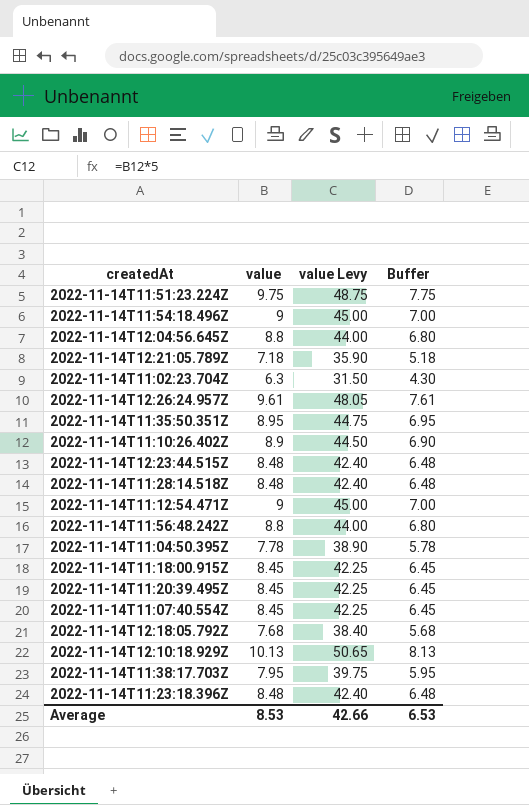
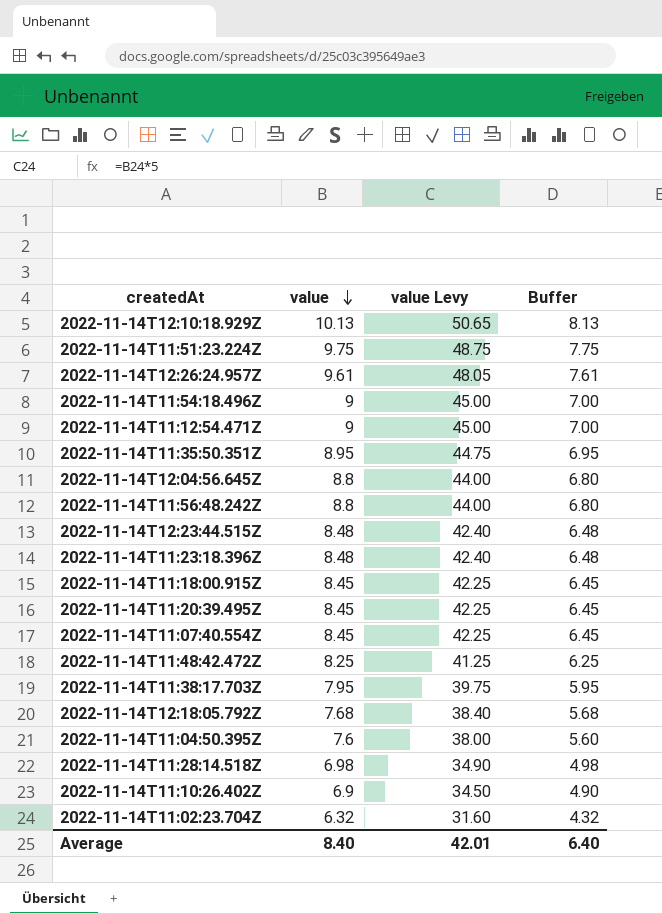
row order: none -> value descending
row 2022-11-14T12:21:05.789Z: 7.18 | 35.90 | 5.18 -> none
row 2022-11-14T11:48:42.472Z: none -> 8.25 | 41.25 | 6.25
2022-11-14T11:04:50.395Z | value: 7.78 -> 7.6
2022-11-14T11:04:50.395Z | value Levy: 38.90 -> 38.00
2022-11-14T11:04:50.395Z | Buffer: 5.78 -> 5.60
2022-11-14T11:28:14.518Z | value: 8.48 -> 6.98
2022-11-14T11:28:14.518Z | value Levy: 42.40 -> 34.90
2022-11-14T11:28:14.518Z | Buffer: 6.48 -> 4.98
2022-11-14T11:10:26.402Z | value: 8.9 -> 6.9
2022-11-14T11:10:26.402Z | value Levy: 44.50 -> 34.50
2022-11-14T11:10:26.402Z | Buffer: 6.90 -> 4.90
2022-11-14T11:02:23.704Z | value: 6.3 -> 6.32
2022-11-14T11:02:23.704Z | value Levy: 31.50 -> 31.60
2022-11-14T11:02:23.704Z | Buffer: 4.30 -> 4.32
Average | value: 8.53 -> 8.40
Average | value Levy: 42.66 -> 42.01
Average | Buffer: 6.53 -> 6.40

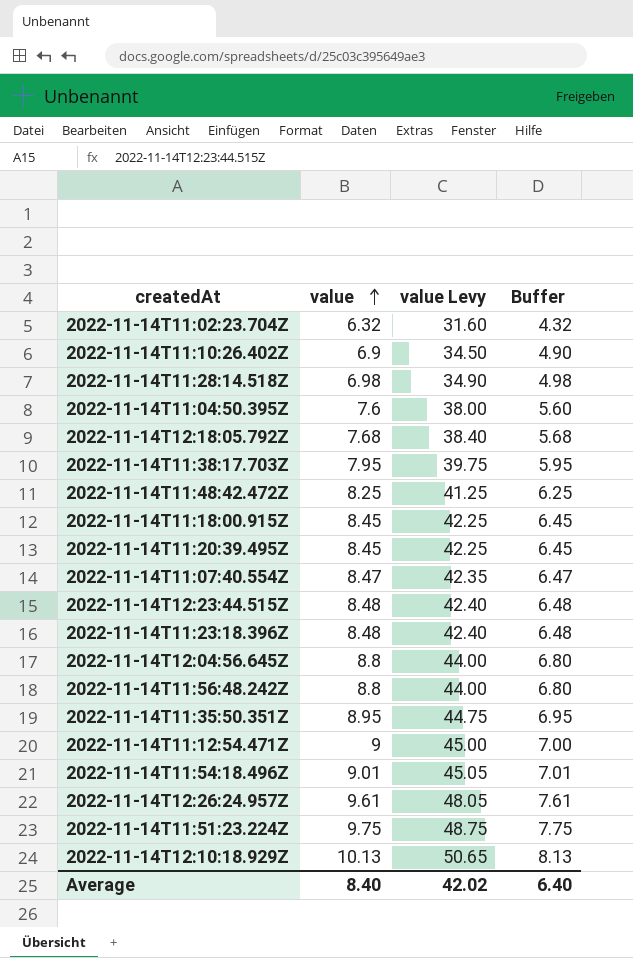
row order: value descending -> value ascending
2022-11-14T11:07:40.554Z | value: 8.45 -> 8.47
2022-11-14T11:07:40.554Z | value Levy: 42.25 -> 42.35
2022-11-14T11:07:40.554Z | Buffer: 6.45 -> 6.47
2022-11-14T11:54:18.496Z | value: 9 -> 9.01
2022-11-14T11:54:18.496Z | value Levy: 45.00 -> 45.05
2022-11-14T11:54:18.496Z | Buffer: 7.00 -> 7.01
Average | value Levy: 42.01 -> 42.02

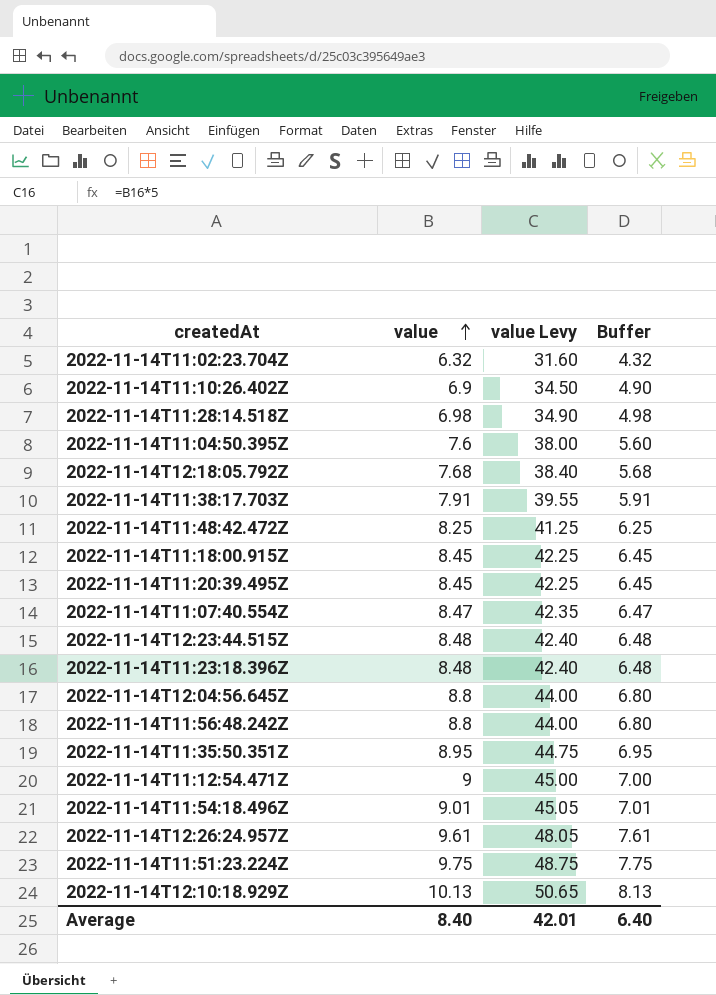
2022-11-14T11:38:17.703Z | value: 7.95 -> 7.91
2022-11-14T11:38:17.703Z | value Levy: 39.75 -> 39.55
2022-11-14T11:38:17.703Z | Buffer: 5.95 -> 5.91
Average | value Levy: 42.02 -> 42.01

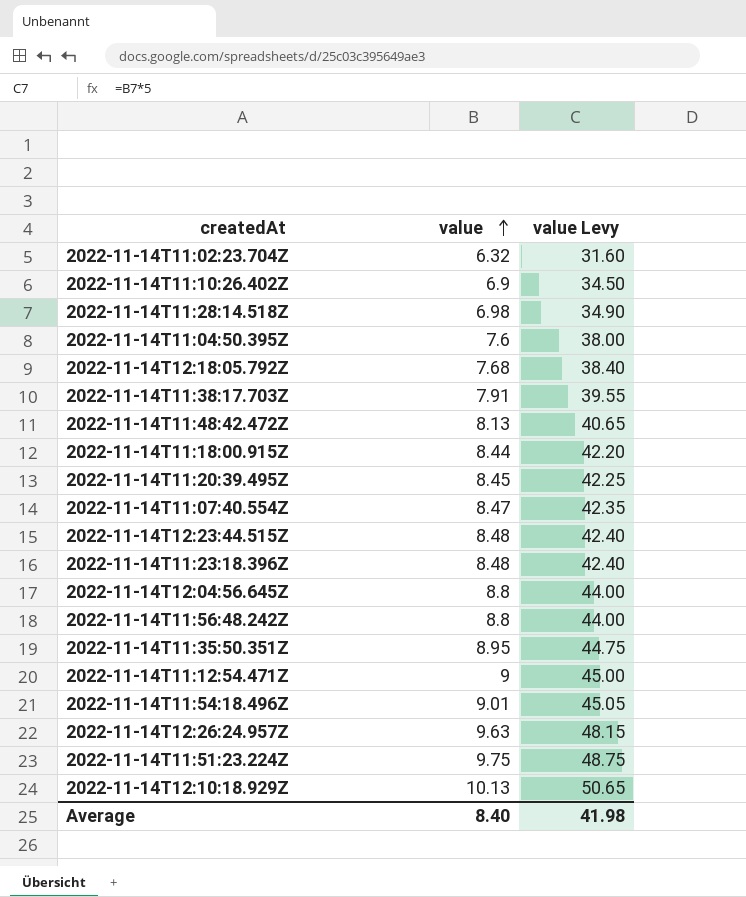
column Buffer | formula: [value] - 2 -> none
2022-11-14T11:48:42.472Z | value: 8.25 -> 8.13
2022-11-14T11:48:42.472Z | value Levy: 41.25 -> 40.65
2022-11-14T11:18:00.915Z | value: 8.45 -> 8.44
2022-11-14T11:18:00.915Z | value Levy: 42.25 -> 42.20
2022-11-14T12:26:24.957Z | value: 9.61 -> 9.63
2022-11-14T12:26:24.957Z | value Levy: 48.05 -> 48.15
Average | value Levy: 42.01 -> 41.98

